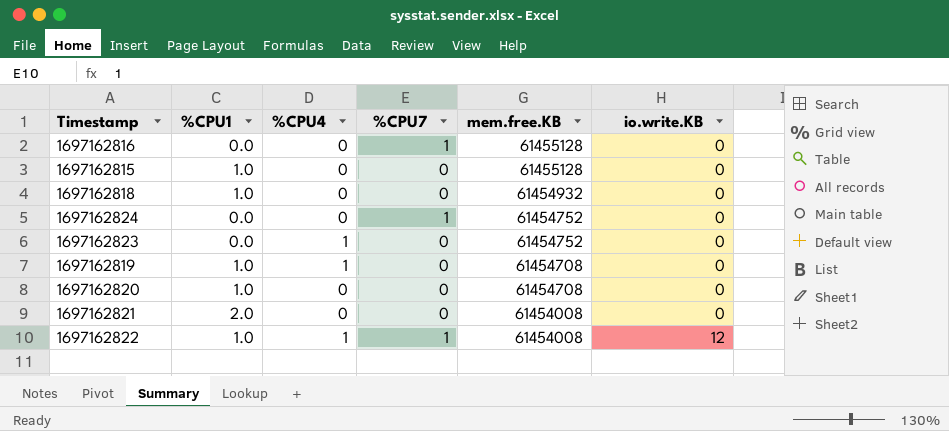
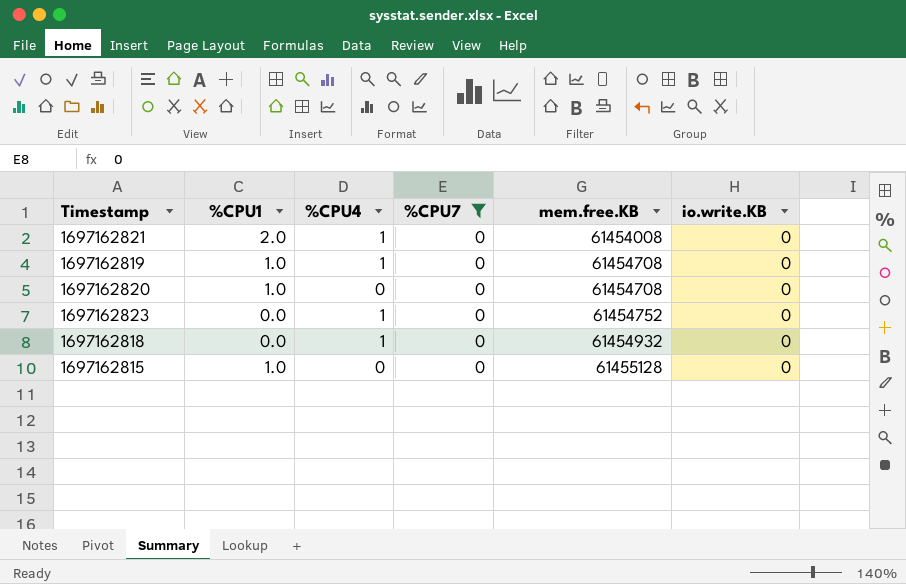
filter: none -> %CPU7 = 0
row order: mem.free.KB descending -> mem.free.KB ascending
1697162821 | %CPU4: 0 -> 1
1697162818 | %CPU1: 1.0 -> 0.0
1697162818 | %CPU4: 0 -> 1

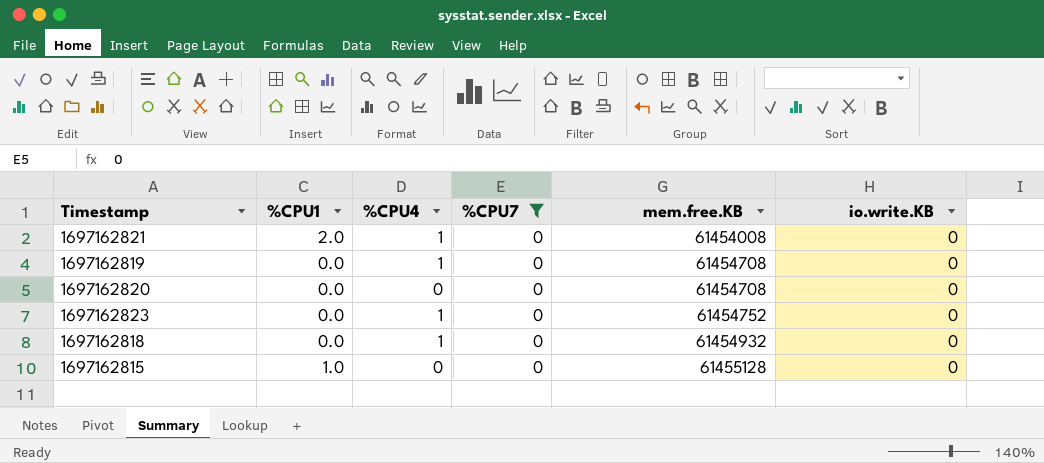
1697162819 | %CPU1: 1.0 -> 0.0
1697162820 | %CPU1: 1.0 -> 0.0

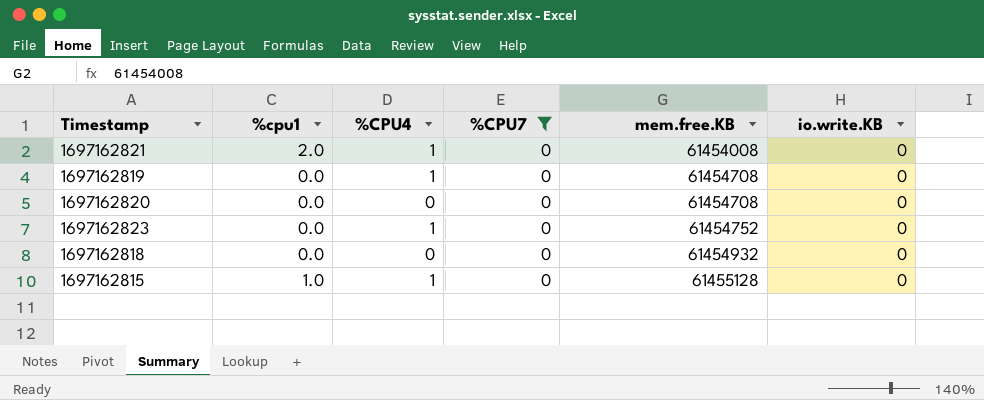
column name: %CPU1 -> %cpu1
1697162818 | %CPU4: 1 -> 0
1697162815 | %CPU4: 0 -> 1

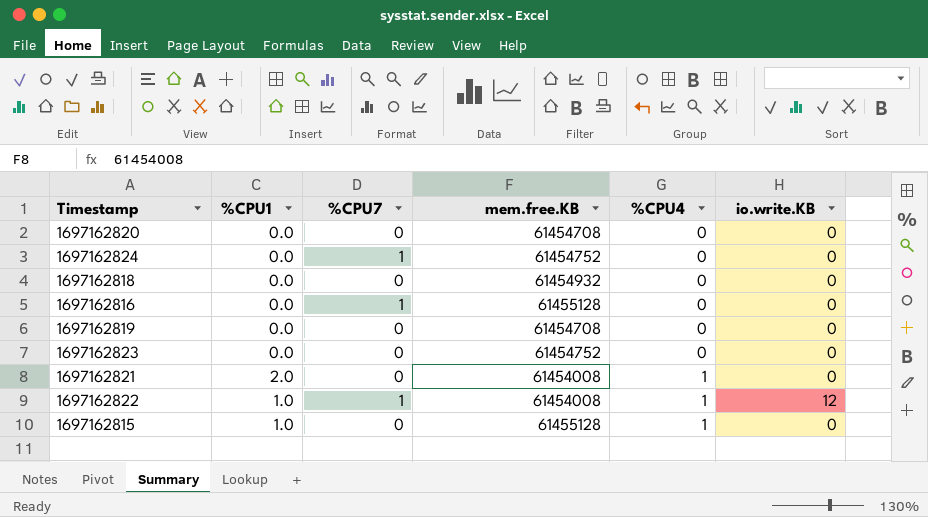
filter: %CPU7 = 0 -> none
row order: mem.free.KB ascending -> %CPU4 ascending
column name: %cpu1 -> %CPU1
column %CPU4 | position: 3 -> 5
1697162819 | %CPU4: 1 -> 0
1697162823 | %CPU4: 1 -> 0

